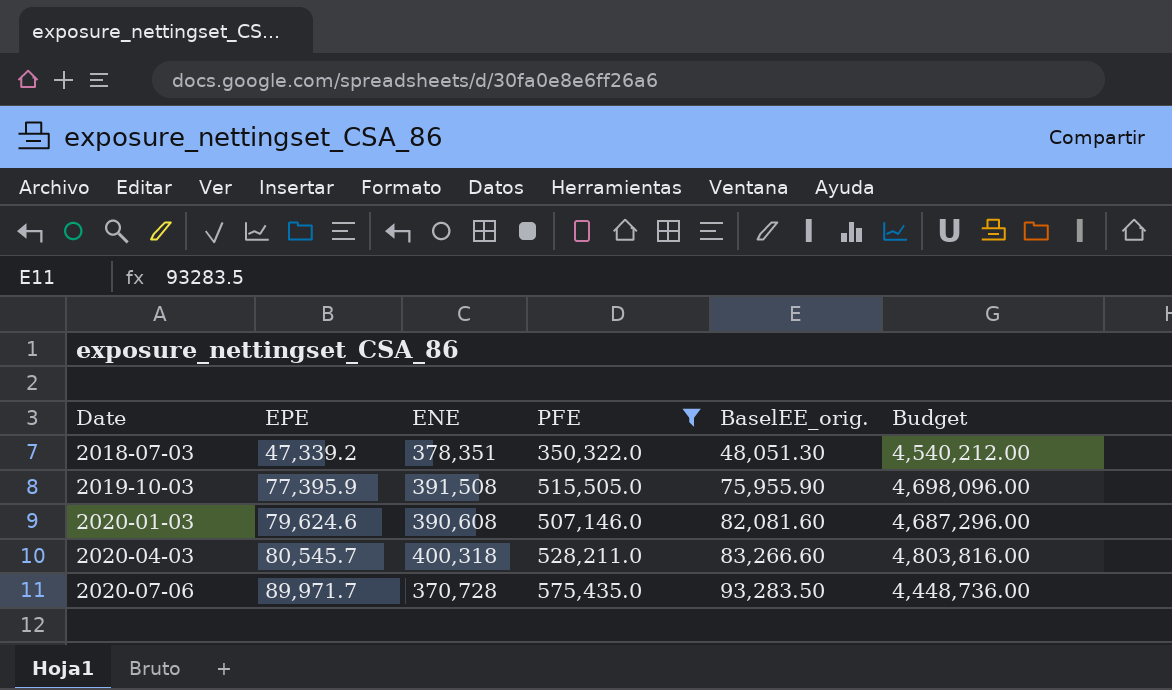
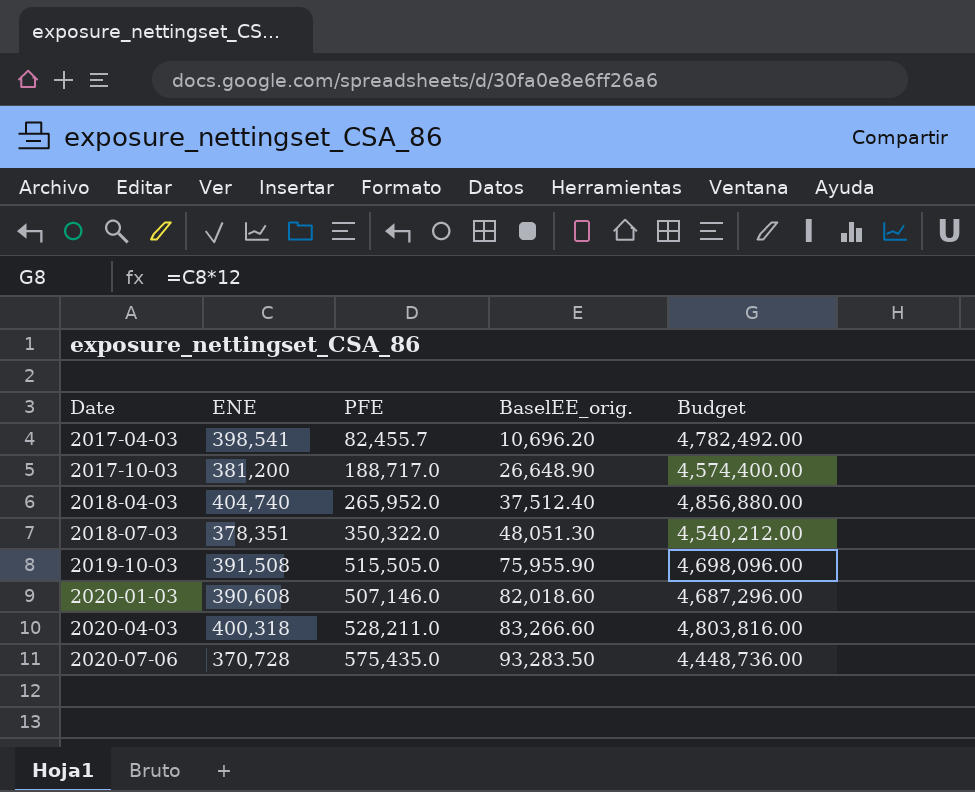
filter: PFE >= 350,322.0 -> none
column EPE | position: 2 -> none
2020-01-03 | BaselEE_orig.: 82,081.60 -> 82,018.60

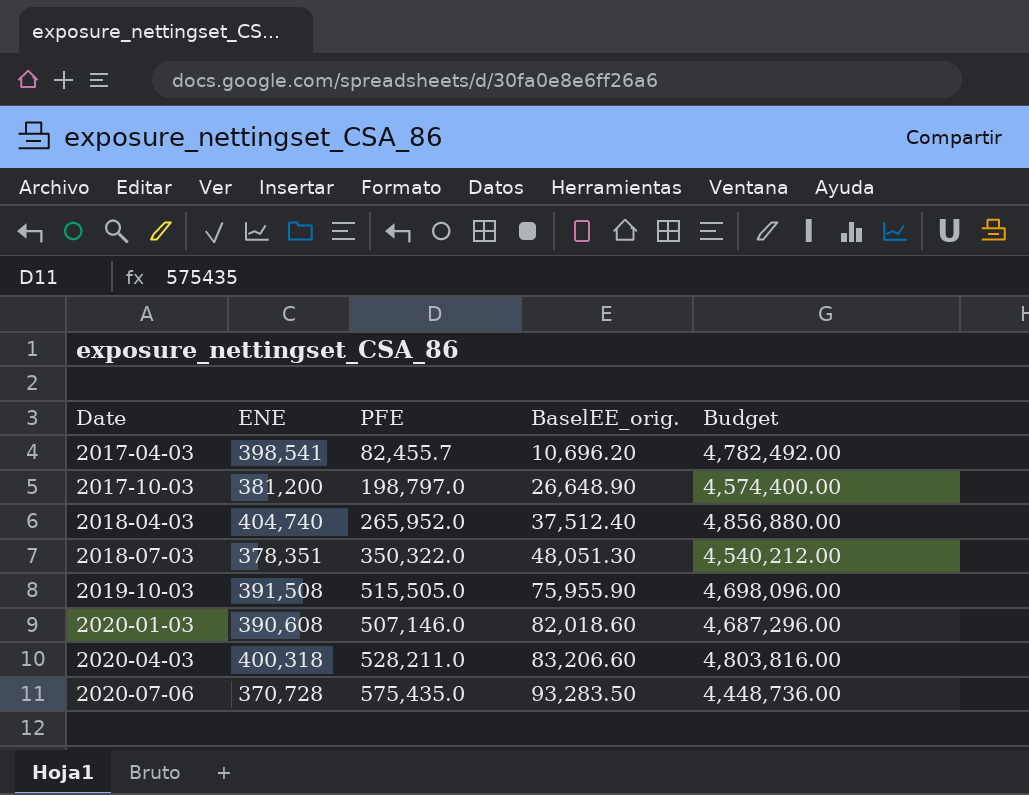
2017-10-03 | PFE: 188,717.0 -> 198,797.0
2020-04-03 | BaselEE_orig.: 83,266.60 -> 83,206.60

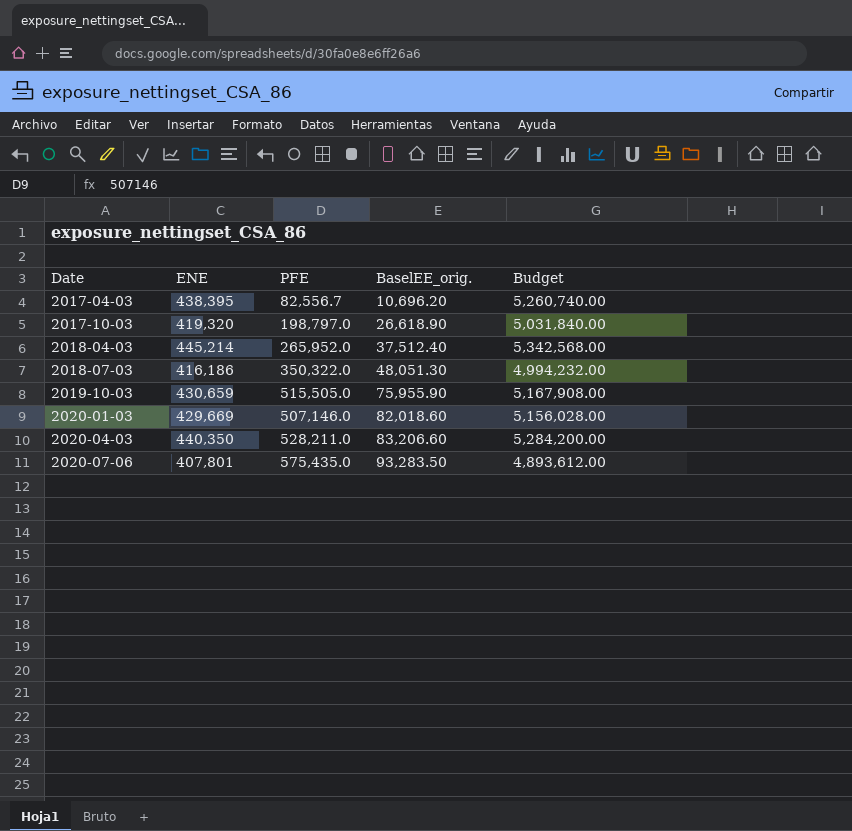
2017-04-03 | ENE: 398,541 -> 438,395
2017-04-03 | PFE: 82,455.7 -> 82,556.7
2017-04-03 | Budget: 4,782,492.00 -> 5,260,740.00
2017-10-03 | ENE: 381,200 -> 419,320
2017-10-03 | BaselEE_orig.: 26,648.90 -> 26,618.90
2017-10-03 | Budget: 4,574,400.00 -> 5,031,840.00
2018-04-03 | ENE: 404,740 -> 445,214
2018-04-03 | Budget: 4,856,880.00 -> 5,342,568.00
2018-07-03 | ENE: 378,351 -> 416,186
2018-07-03 | Budget: 4,540,212.00 -> 4,994,232.00
2019-10-03 | ENE: 391,508 -> 430,659
2019-10-03 | Budget: 4,698,096.00 -> 5,167,908.00
2020-01-03 | ENE: 390,608 -> 429,669
2020-01-03 | Budget: 4,687,296.00 -> 5,156,028.00
2020-04-03 | ENE: 400,318 -> 440,350
2020-04-03 | Budget: 4,803,816.00 -> 5,284,200.00
2020-07-06 | ENE: 370,728 -> 407,801
2020-07-06 | Budget: 4,448,736.00 -> 4,893,612.00

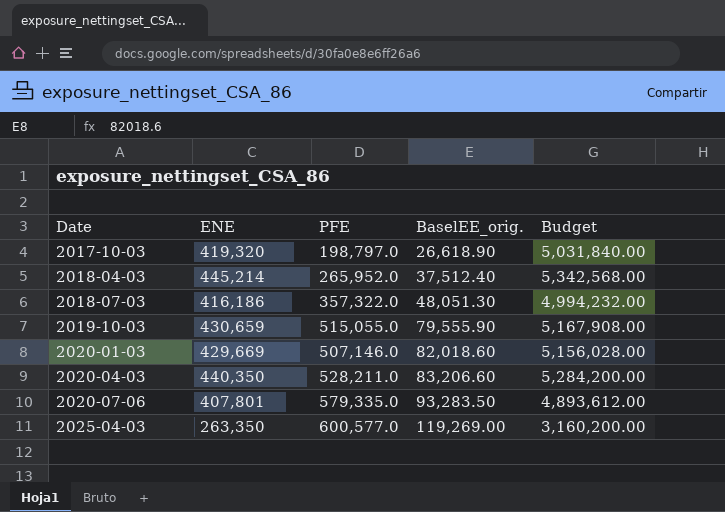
row 2017-04-03: 438,395 | 82,556.7 | 10,696.20 | 5,260,740.00 -> none
2018-07-03 | PFE: 350,322.0 -> 357,322.0
2019-10-03 | PFE: 515,505.0 -> 515,055.0
2019-10-03 | BaselEE_orig.: 75,955.90 -> 79,555.90
2020-07-06 | PFE: 575,435.0 -> 579,335.0
row 2025-04-03: none -> 263,350 | 600,577.0 | 119,269.00 | 3,160,200.00

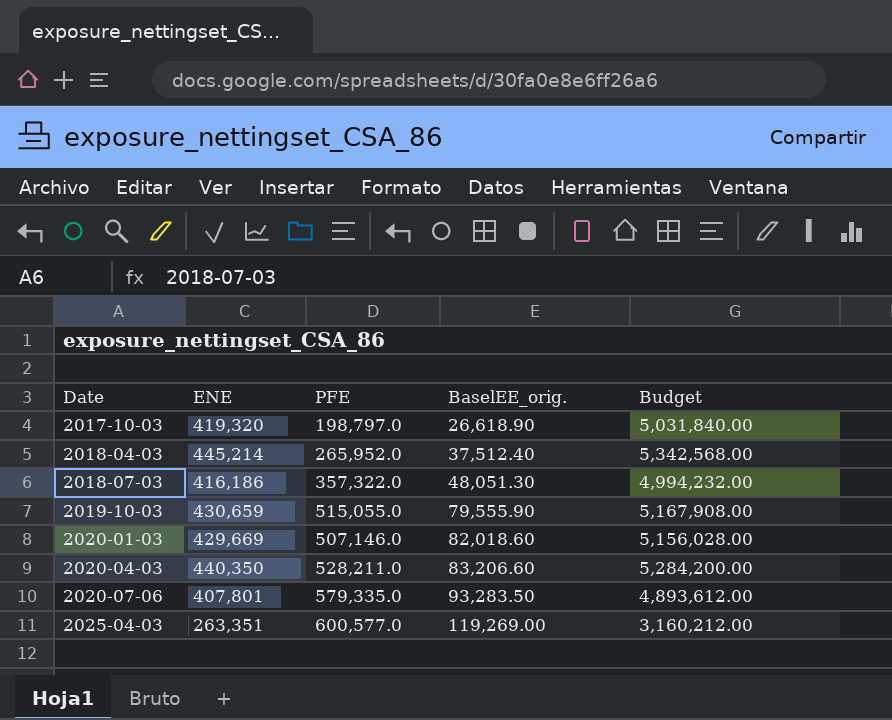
2025-04-03 | ENE: 263,350 -> 263,351
2025-04-03 | Budget: 3,160,200.00 -> 3,160,212.00

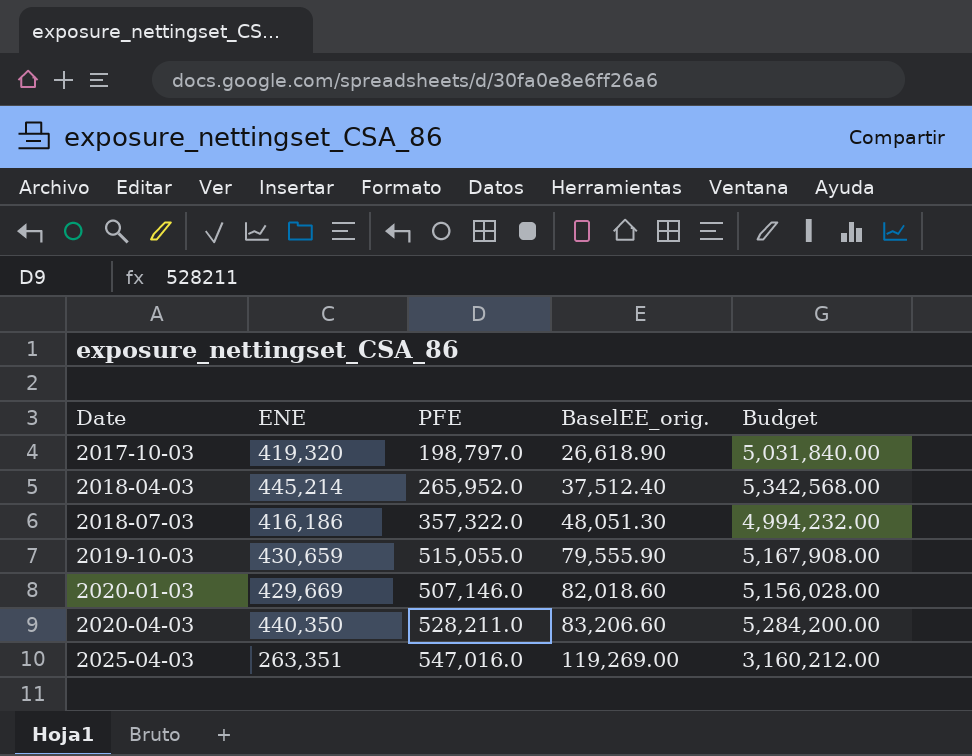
row 2020-07-06: 407,801 | 579,335.0 | 93,283.50 | 4,893,612.00 -> none
2025-04-03 | PFE: 600,577.0 -> 547,016.0

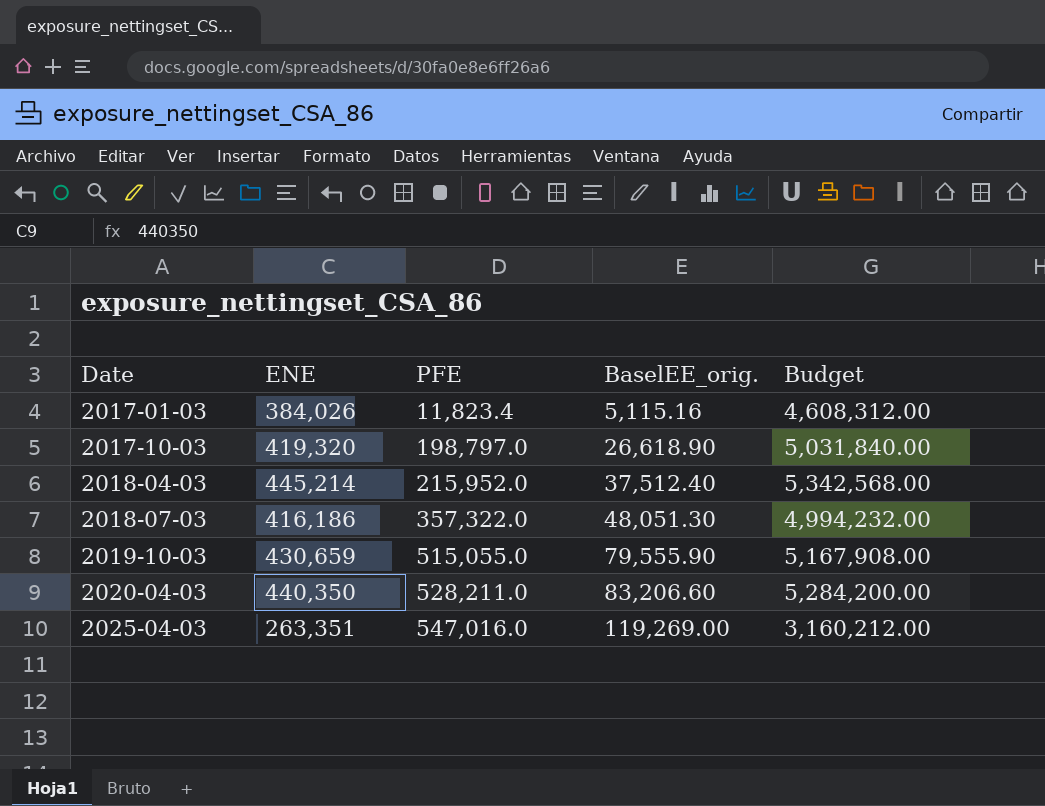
row 2020-01-03: 429,669 | 507,146.0 | 82,018.60 | 5,156,028.00 -> none
row 2017-01-03: none -> 384,026 | 11,823.4 | 5,115.16 | 4,608,312.00
2018-04-03 | PFE: 265,952.0 -> 215,952.0

